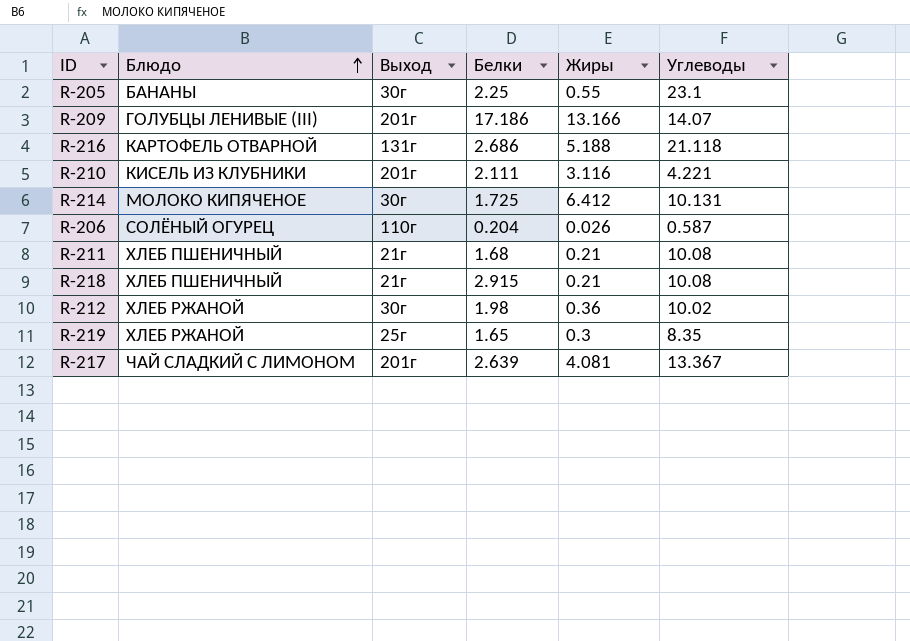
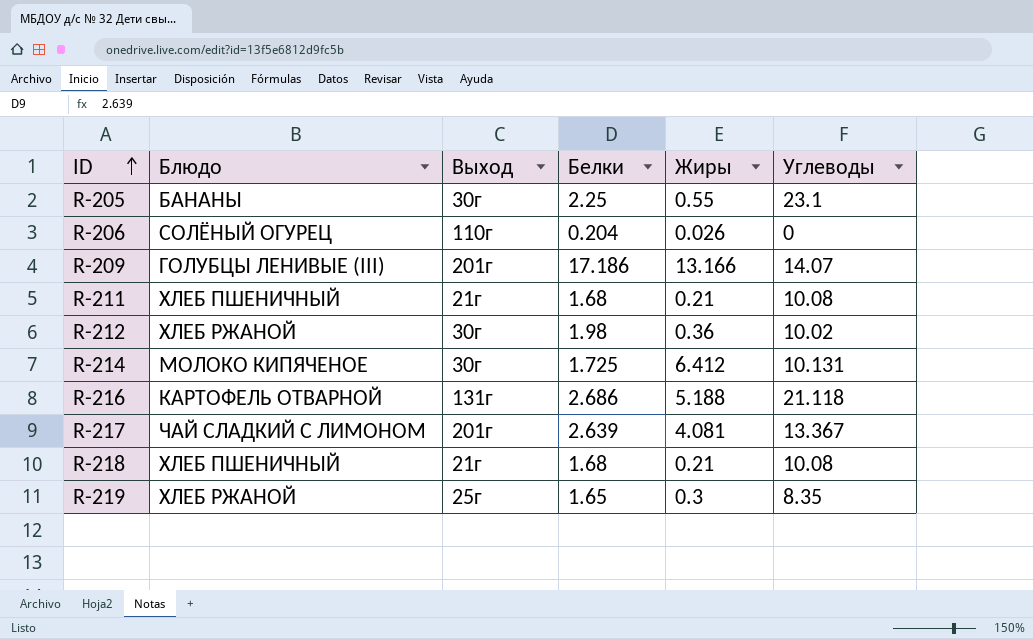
row order: Блюдо ascending -> ID ascending
row R-210: КИСЕЛЬ ИЗ КЛУБНИКИ | 201г | 2.111 | 3.116 | 4.221 -> none
R-206 | Углеводы: 0.587 -> 0
R-218 | Белки: 2.915 -> 1.68

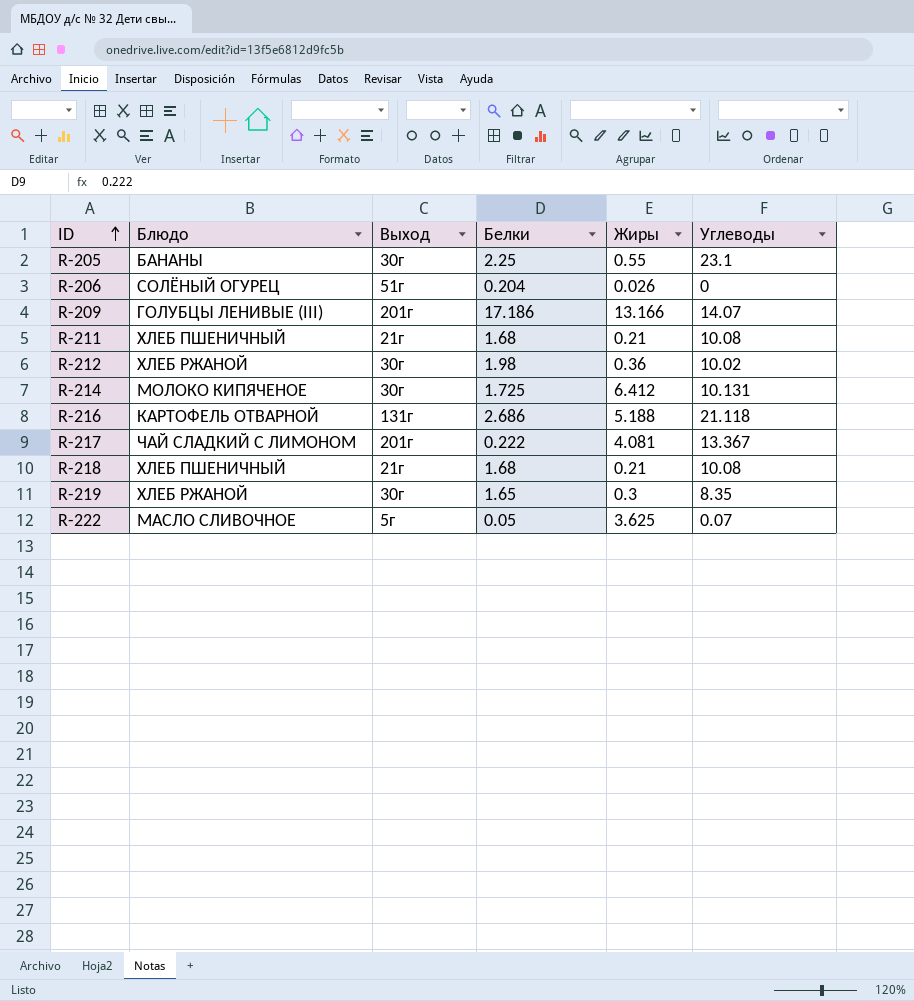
R-206 | Выход: 110г -> 51г
R-217 | Белки: 2.639 -> 0.222
R-219 | Выход: 25г -> 30г
row R-222: none -> МАСЛО СЛИВОЧНОЕ | 5г | 0.05 | 3.625 | 0.07

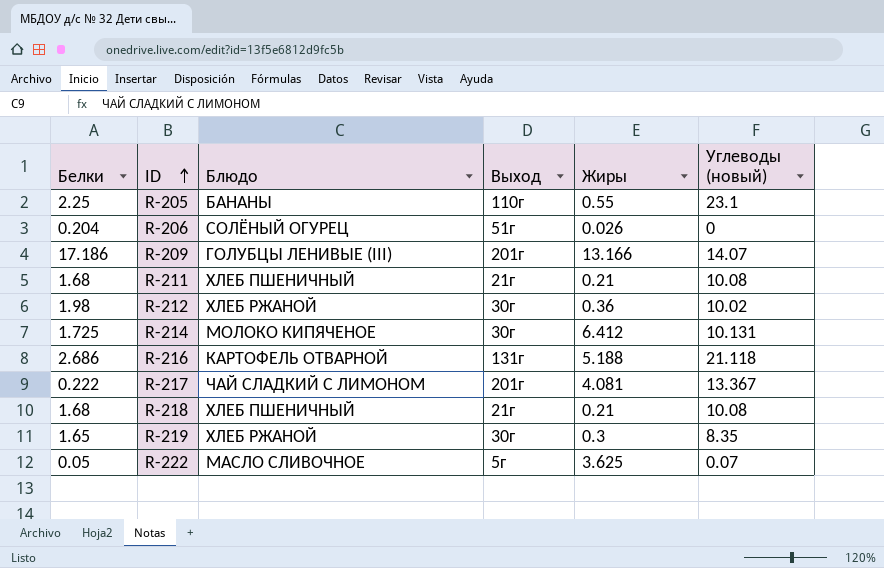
column Белки | position: 4 -> 1
column name: Углеводы -> Углеводы (новый)
R-205 | Выход: 30г -> 110г

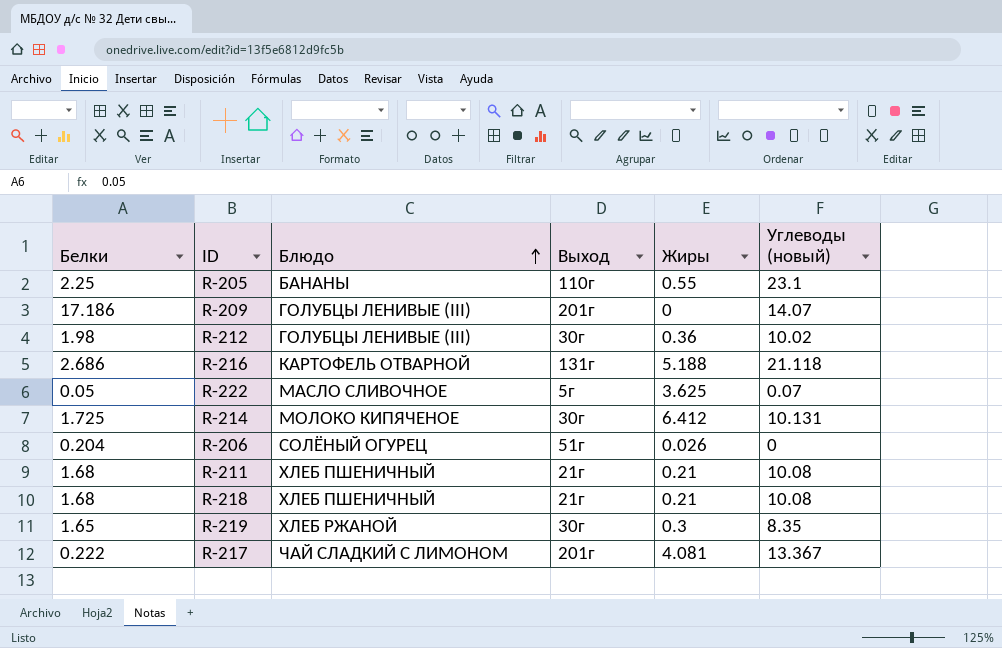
row order: ID ascending -> Блюдо ascending
R-209 | Жиры: 13.166 -> 0
R-212 | Блюдо: ХЛЕБ РЖАНОЙ -> ГОЛУБЦЫ ЛЕНИВЫЕ (III)

